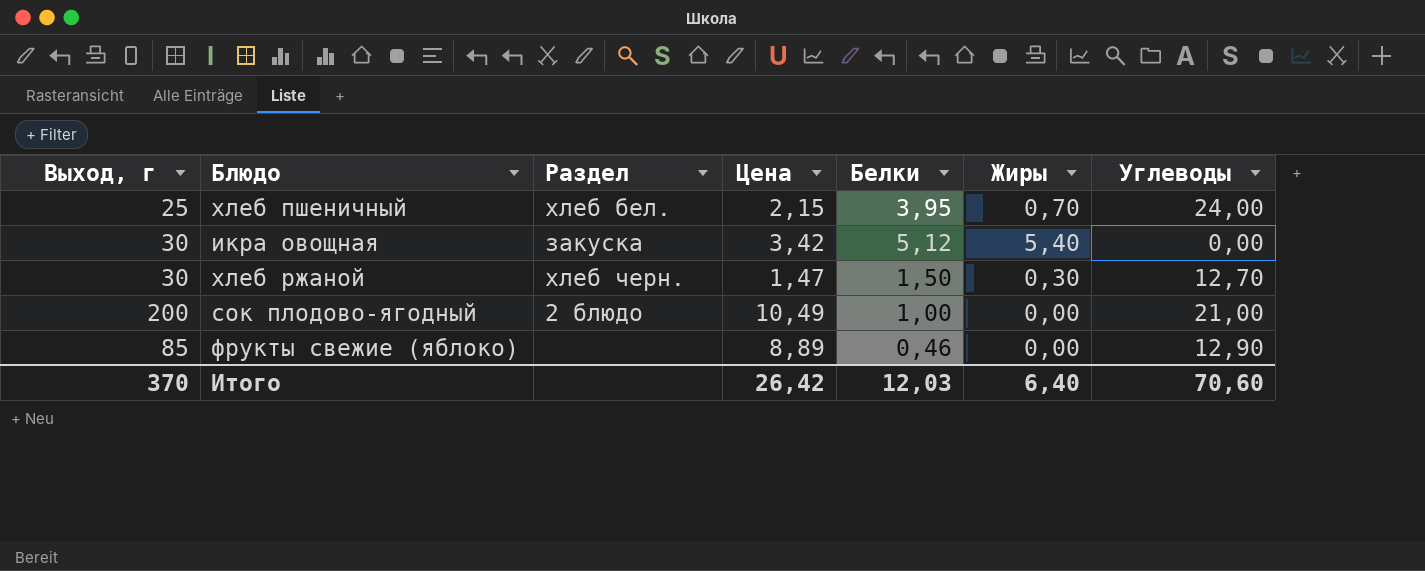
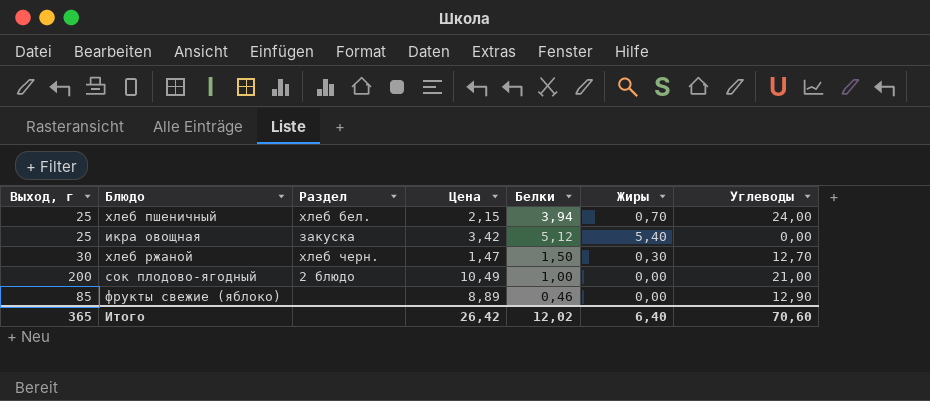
хлеб пшеничный | Белки: 3,95 -> 3,94
икра овощная | Выход, г: 30 -> 25
Итого | Выход, г: 370 -> 365
Итого | Белки: 12,03 -> 12,02

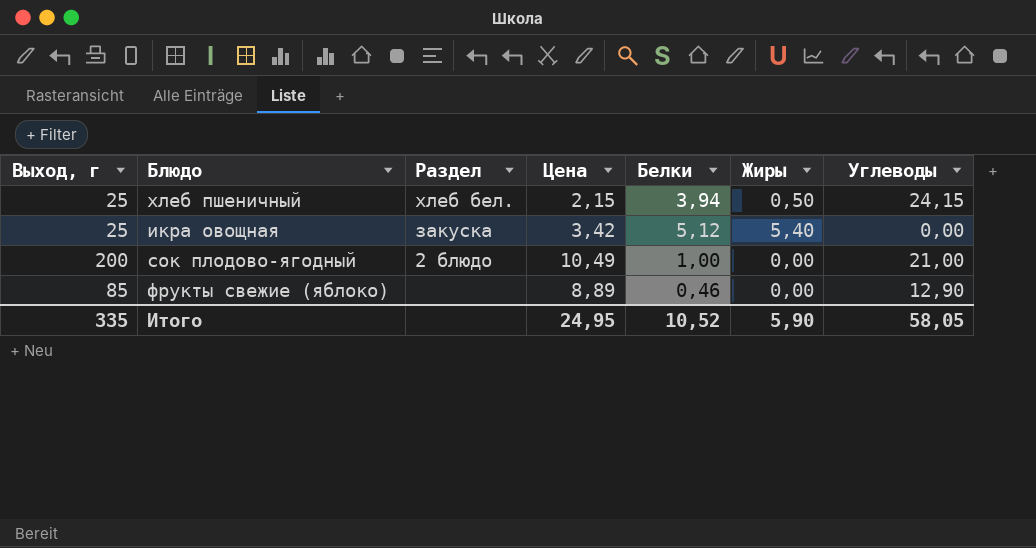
row хлеб ржаной: 30 | хлеб черн. | 1,47 | 1,50 | 0,30 | 12,70 -> none
хлеб пшеничный | Жиры: 0,70 -> 0,50
хлеб пшеничный | Углеводы: 24,00 -> 24,15
Итого | Выход, г: 365 -> 335
Итого | Цена: 26,42 -> 24,95
Итого | Белки: 12,02 -> 10,52
Итого | Жиры: 6,40 -> 5,90
Итого | Углеводы: 70,60 -> 58,05

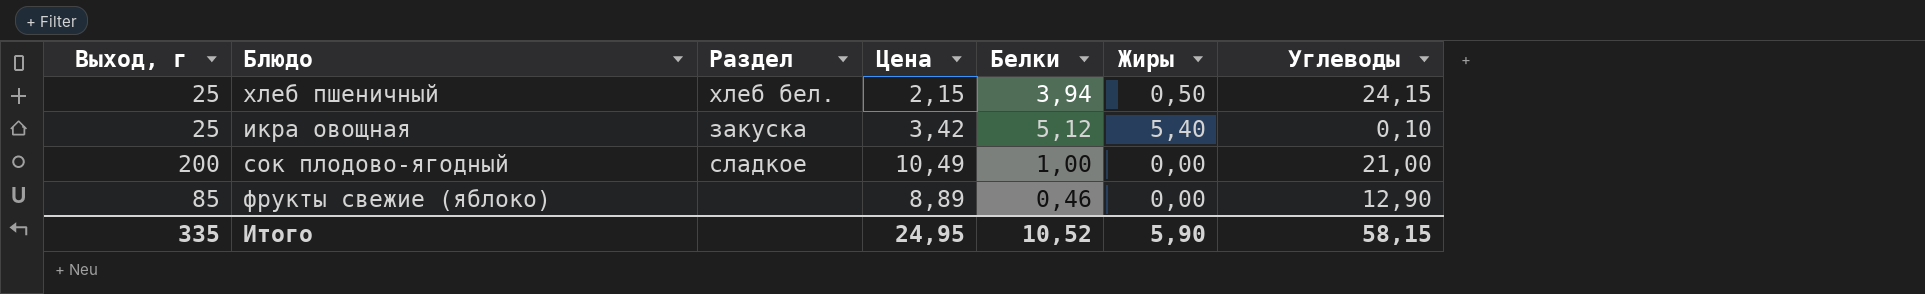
икра овощная | Углеводы: 0,00 -> 0,10
сок плодово-ягодный | Раздел: 2 блюдо -> сладкое
Итого | Углеводы: 58,05 -> 58,15

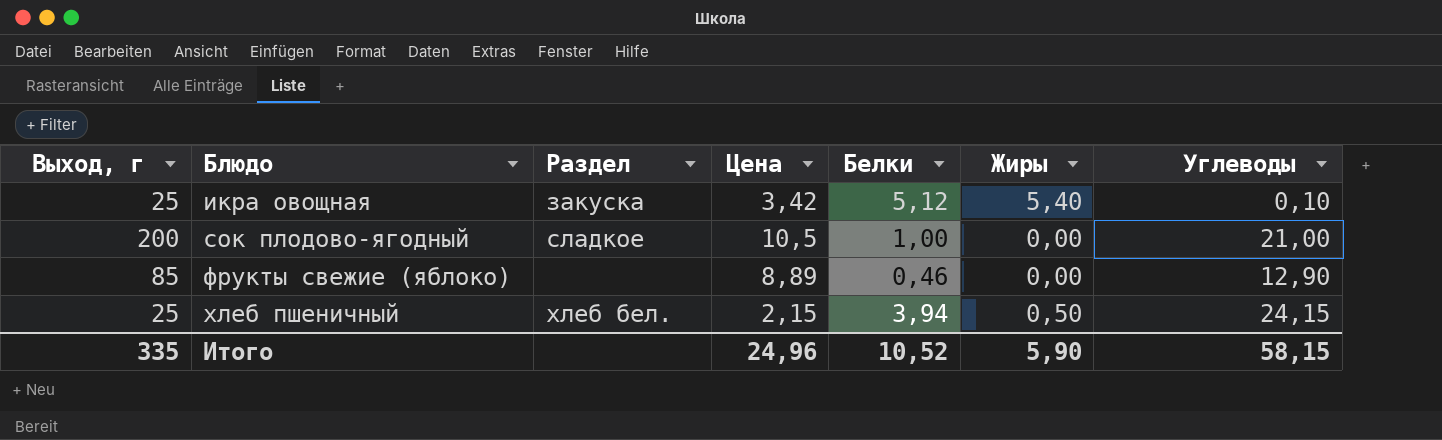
row order: none -> Блюдо ascending
сок плодово-ягодный | Цена: 10,49 -> 10,5
Итого | Цена: 24,95 -> 24,96

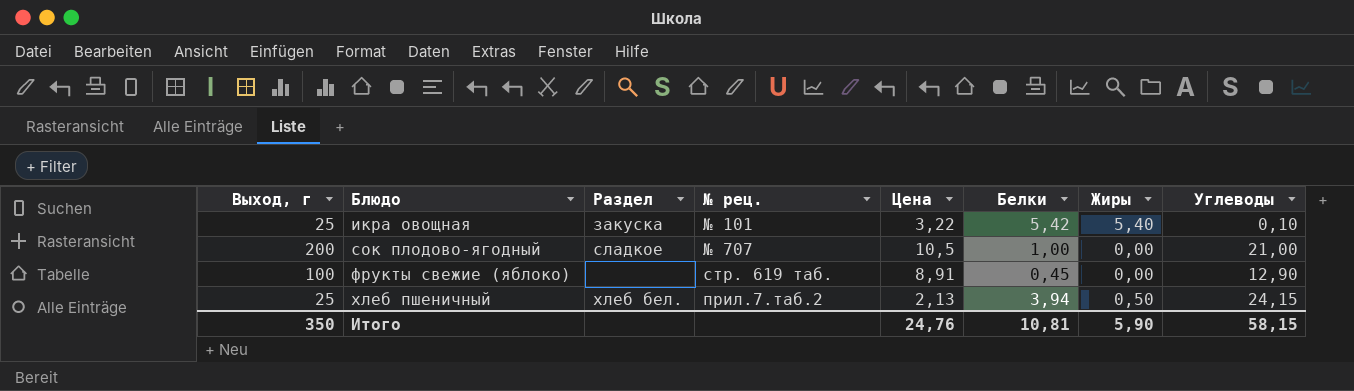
column № рец. | position: none -> 4
икра овощная | Цена: 3,42 -> 3,22
икра овощная | Белки: 5,12 -> 5,42
фрукты свежие (яблоко) | Выход, г: 85 -> 100
фрукты свежие (яблоко) | Цена: 8,89 -> 8,91
фрукты свежие (яблоко) | Белки: 0,46 -> 0,45
хлеб пшеничный | Цена: 2,15 -> 2,13
Итого | Выход, г: 335 -> 350
Итого | Цена: 24,96 -> 24,76
Итого | Белки: 10,52 -> 10,81

